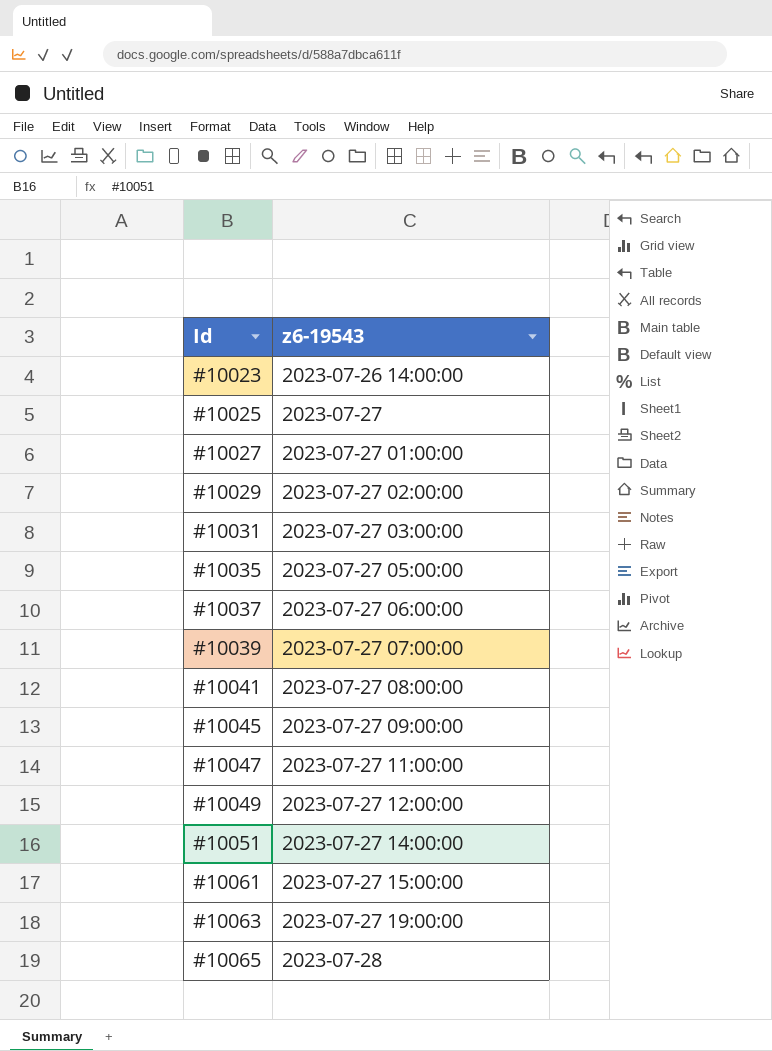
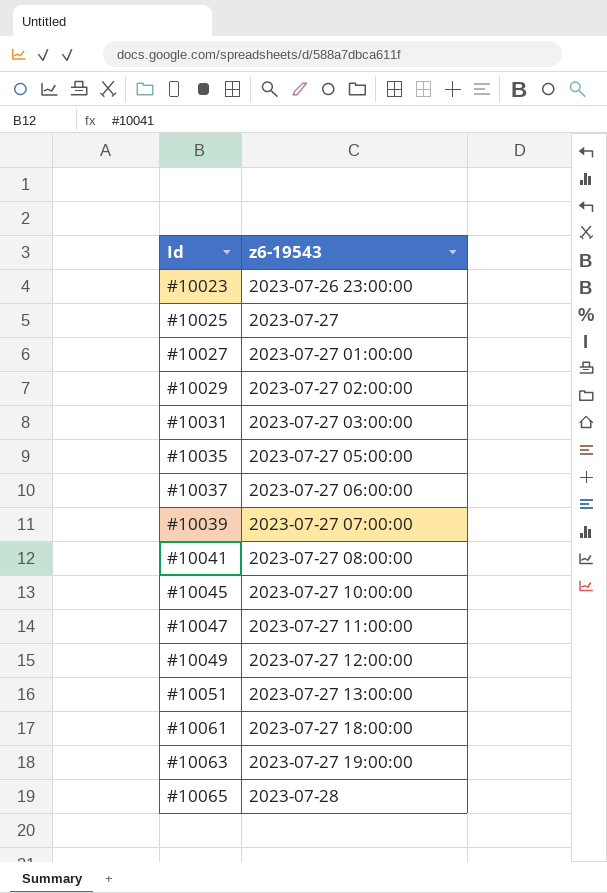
#10023 | z6-19543: 2023-07-26 14:00:00 -> 2023-07-26 23:00:00
#10045 | z6-19543: 2023-07-27 09:00:00 -> 2023-07-27 10:00:00
#10051 | z6-19543: 2023-07-27 14:00:00 -> 2023-07-27 13:00:00
#10061 | z6-19543: 2023-07-27 15:00:00 -> 2023-07-27 18:00:00

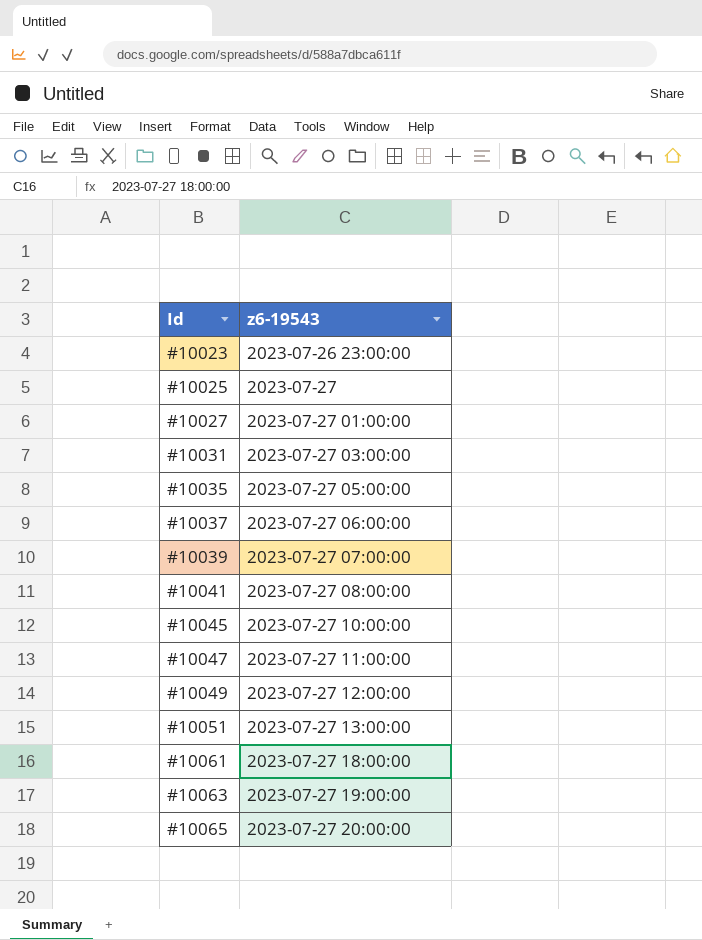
row #10029: 2023-07-27 02:00:00 -> none
#10065 | z6-19543: 2023-07-28 -> 2023-07-27 20:00:00

